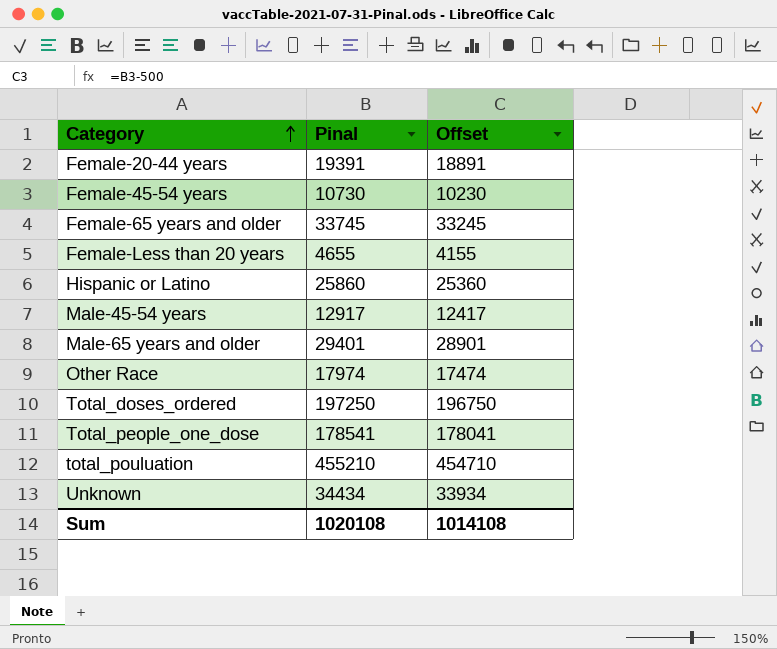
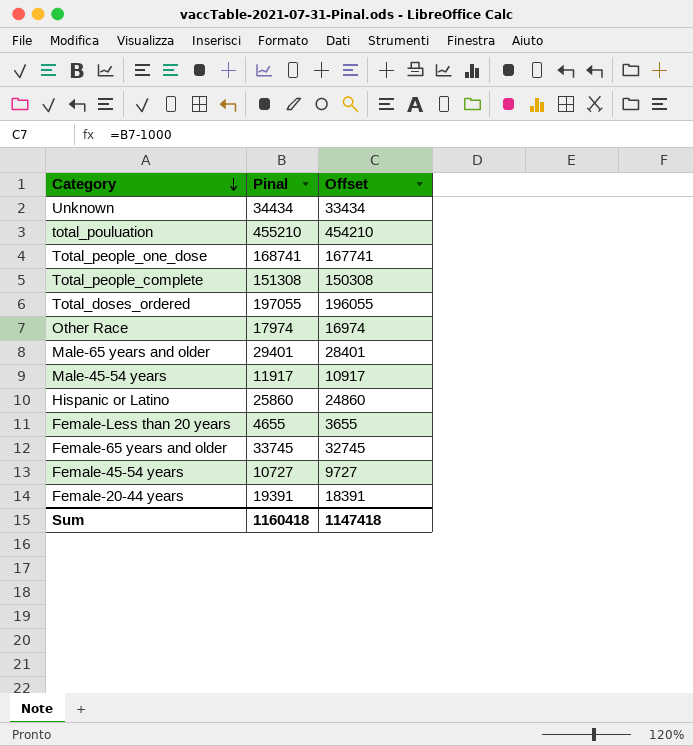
row order: Category ascending -> Category descending
column Offset | formula: [Pinal] - 500 -> [Pinal] - 1000
Total_people_one_dose | Pinal: 178541 -> 168741
row Total_people_complete: none -> 151308 | 150308
Total_doses_ordered | Pinal: 197250 -> 197055
Male-45-54 years | Pinal: 12917 -> 11917
Female-45-54 years | Pinal: 10730 -> 10727
Sum | Pinal: 1020108 -> 1160418
Sum | Offset: 1014108 -> 1147418

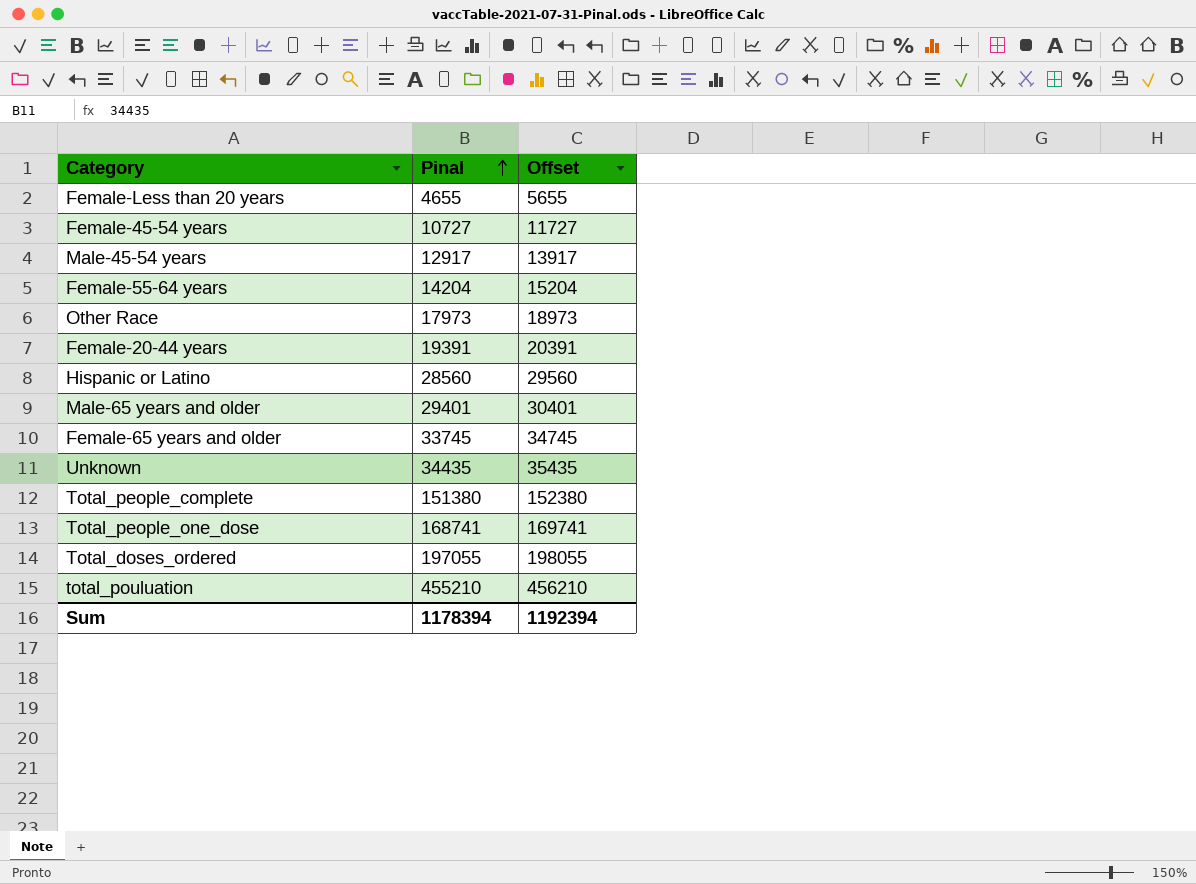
row order: Category descending -> Pinal ascending
column Offset | formula: [Pinal] - 1000 -> [Pinal] + 1000
Male-45-54 years | Pinal: 11917 -> 12917
row Female-55-64 years: none -> 14204 | 15204
Other Race | Pinal: 17974 -> 17973
Hispanic or Latino | Pinal: 25860 -> 28560
Unknown | Pinal: 34434 -> 34435
Total_people_complete | Pinal: 151308 -> 151380
Sum | Pinal: 1160418 -> 1178394
Sum | Offset: 1147418 -> 1192394

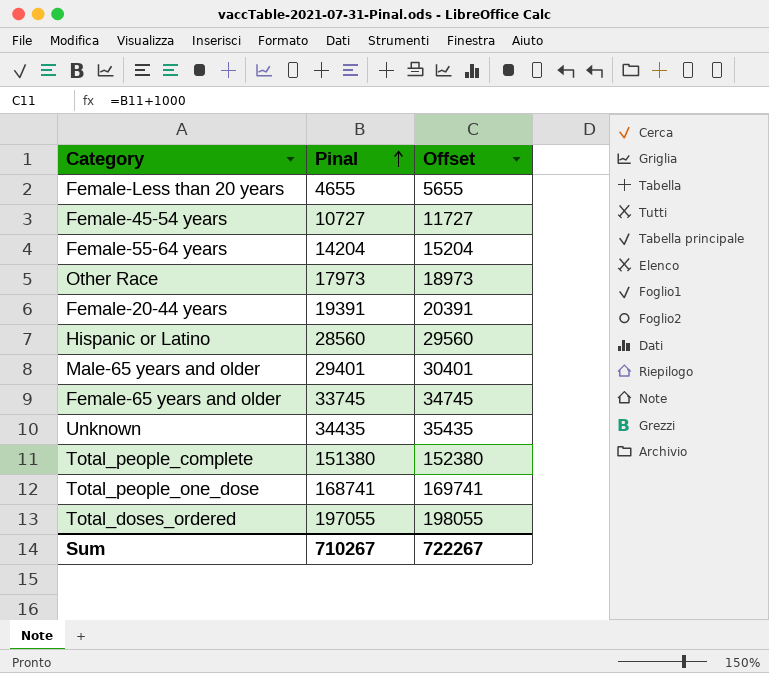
row Male-45-54 years: 12917 | 13917 -> none
row total_pouluation: 455210 | 456210 -> none
Sum | Pinal: 1178394 -> 710267
Sum | Offset: 1192394 -> 722267

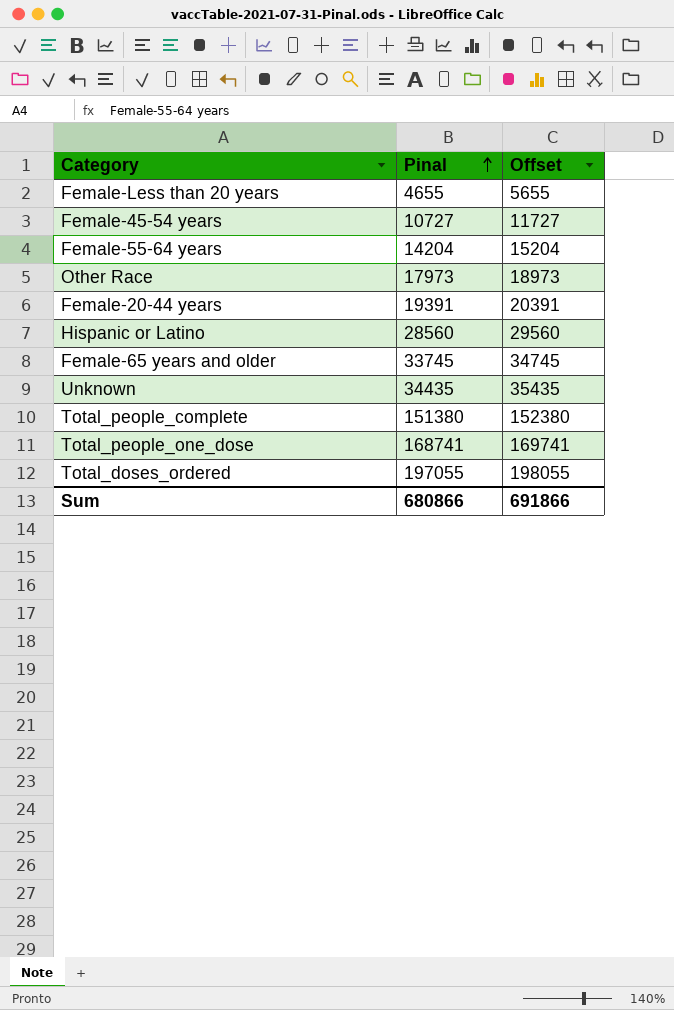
row Male-65 years and older: 29401 | 30401 -> none
Sum | Pinal: 710267 -> 680866
Sum | Offset: 722267 -> 691866

